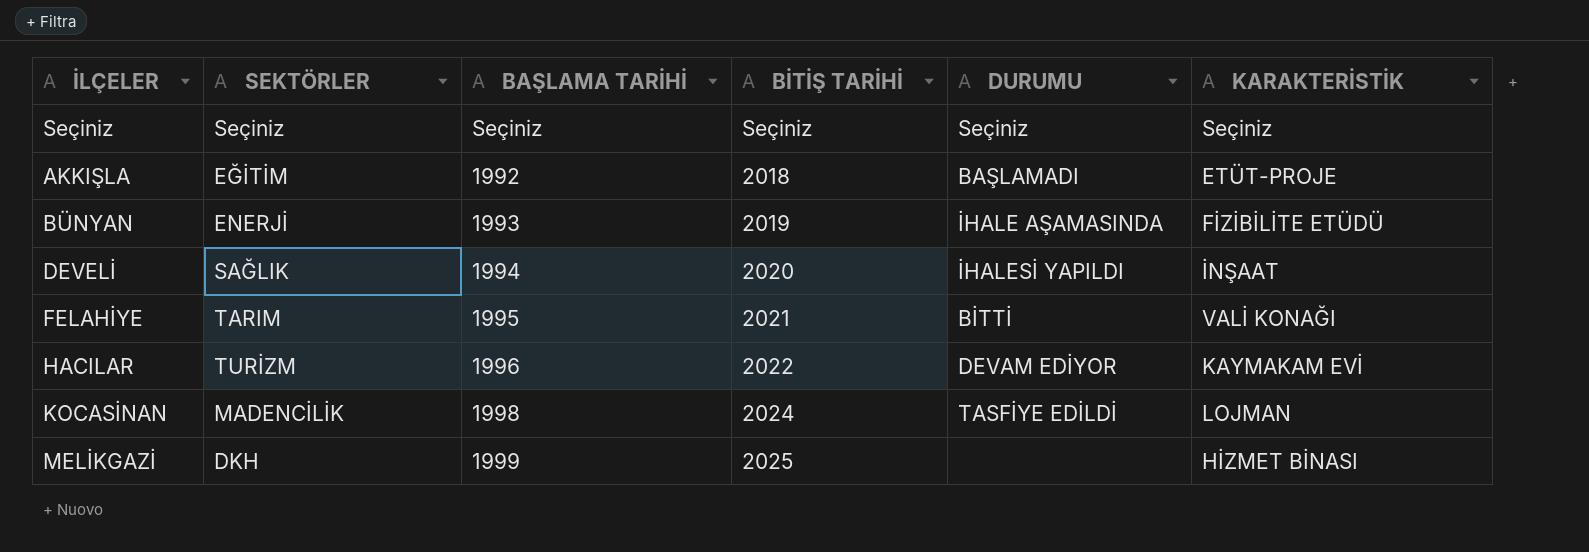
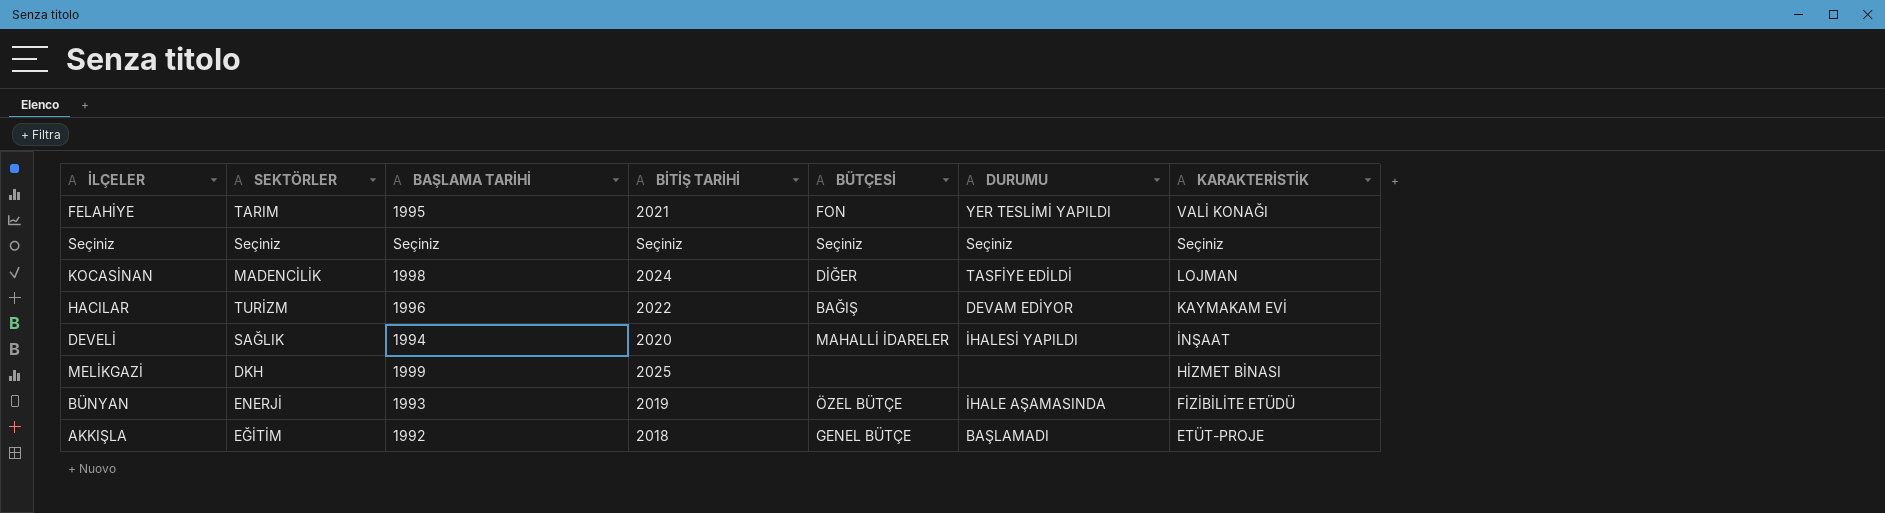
row order: none -> KARAKTERİSTİK descending
column BÜTÇESİ | position: none -> 5
FELAHİYE | DURUMU: BİTTİ -> YER TESLİMİ YAPILDI

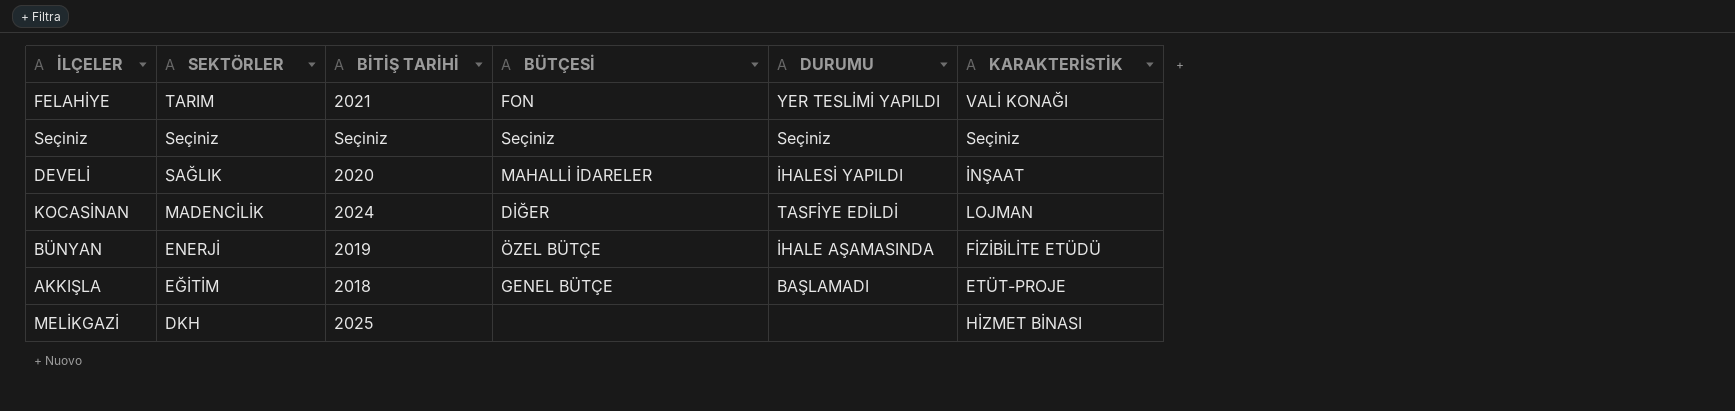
row order: KARAKTERİSTİK descending -> SEKTÖRLER descending
column BAŞLAMA TARİHİ | position: 3 -> none
row HACILAR: TURİZM | 1996 | 2022 | BAĞIŞ | DEVAM EDİYOR | KAYMAKAM EVİ -> none

